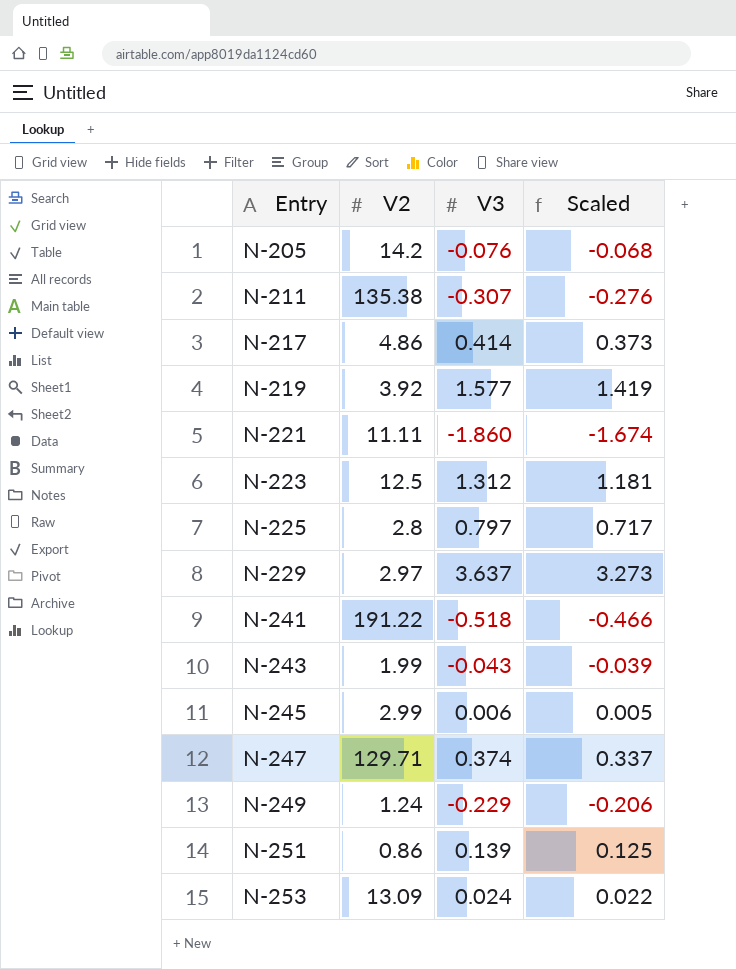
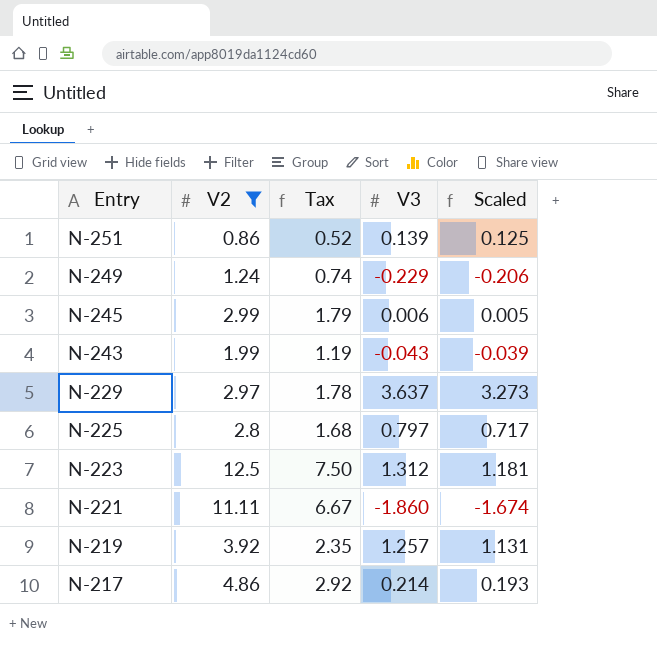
filter: none -> V2 <= 12.5
row order: Entry ascending -> Entry descending
column Tax | formula: none -> [V2] * 0.6
N-219 | V3: 1.577 -> 1.257
N-219 | Scaled: 1.419 -> 1.131
N-217 | V3: 0.414 -> 0.214
N-217 | Scaled: 0.373 -> 0.193

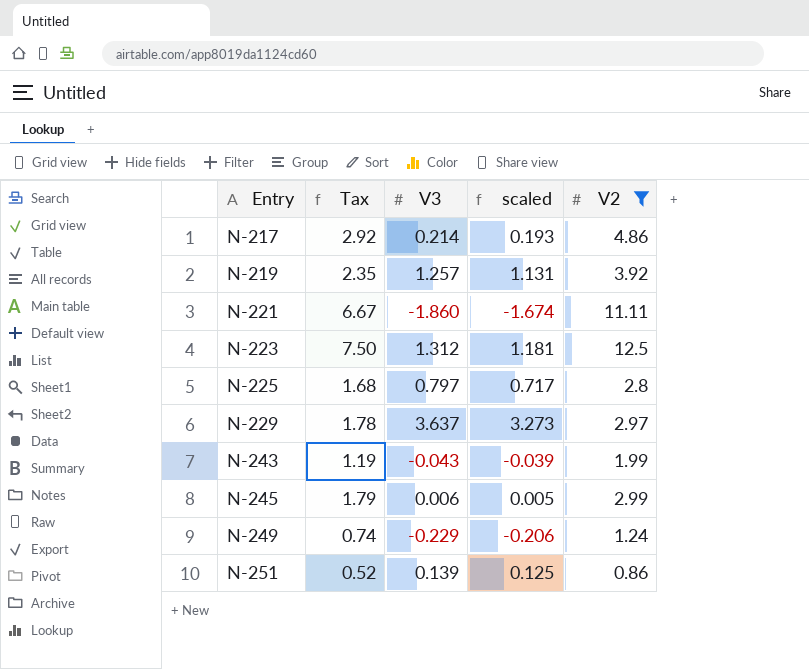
row order: Entry descending -> Entry ascending
column name: Scaled -> scaled
column V2 | position: 2 -> 5

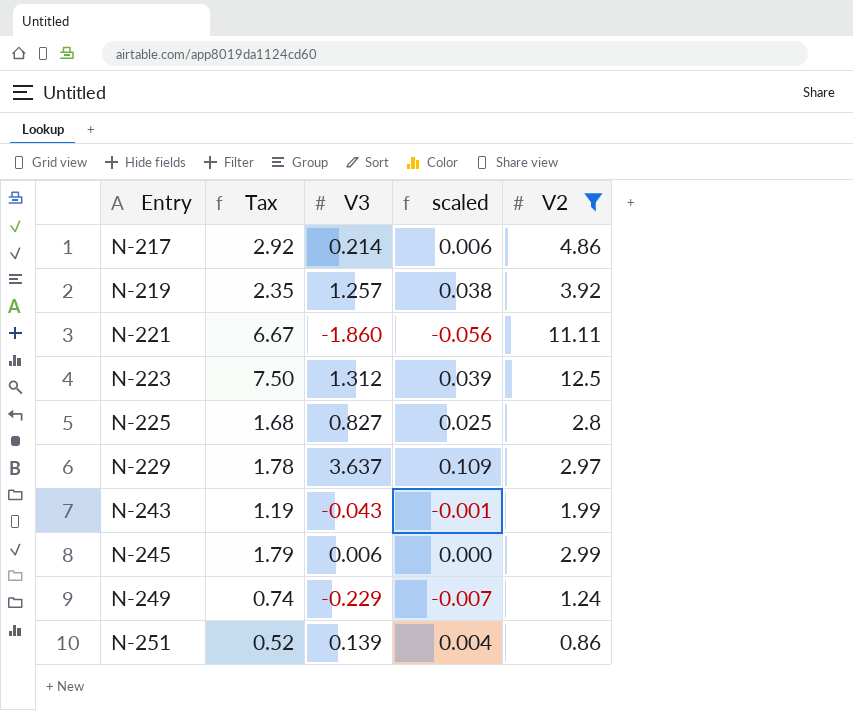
column scaled | formula: [V3] * 0.9 -> [V3] * 0.03
N-225 | V3: 0.797 -> 0.827

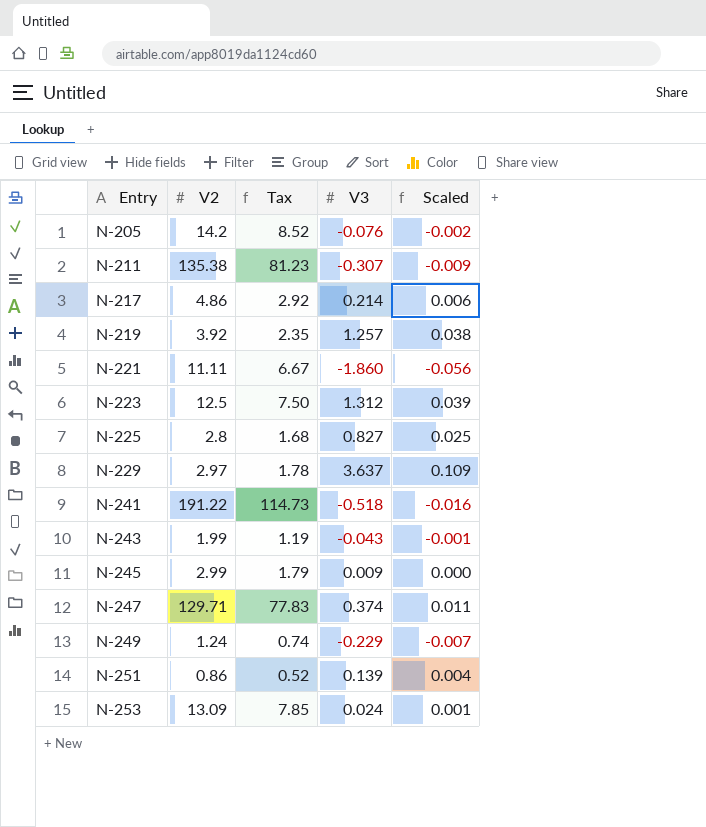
filter: V2 <= 12.5 -> none
column V2 | position: 5 -> 2
column name: scaled -> Scaled
N-245 | V3: 0.006 -> 0.009

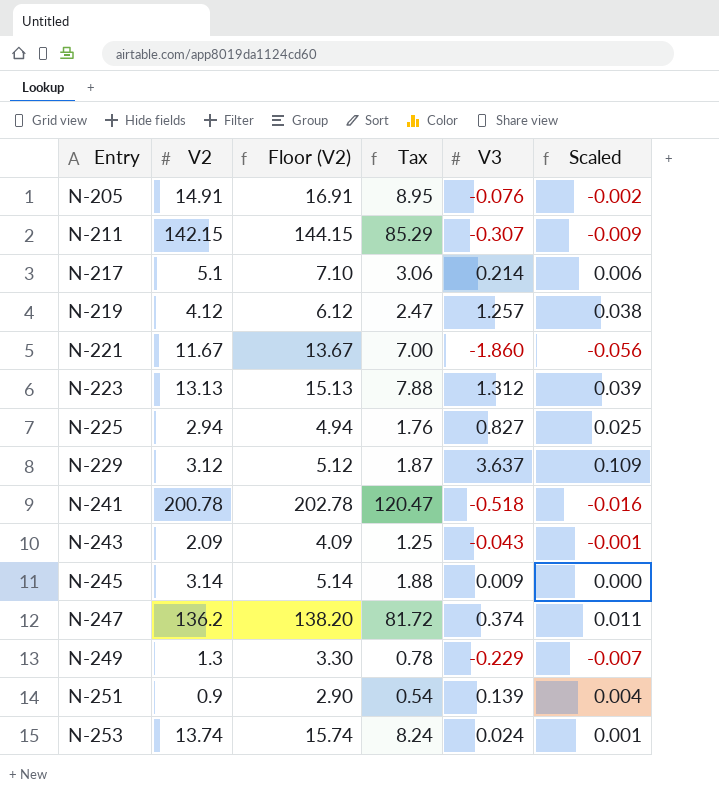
column Floor (V2) | formula: none -> [V2] + 2
N-205 | V2: 14.2 -> 14.91
N-205 | Tax: 8.52 -> 8.95
N-211 | V2: 135.38 -> 142.15
N-211 | Tax: 81.23 -> 85.29
N-217 | V2: 4.86 -> 5.1
N-217 | Tax: 2.92 -> 3.06
N-219 | V2: 3.92 -> 4.12
N-219 | Tax: 2.35 -> 2.47
N-221 | V2: 11.11 -> 11.67
N-221 | Tax: 6.67 -> 7.00
N-223 | V2: 12.5 -> 13.13
N-223 | Tax: 7.50 -> 7.88
N-225 | V2: 2.8 -> 2.94
N-225 | Tax: 1.68 -> 1.76
N-229 | V2: 2.97 -> 3.12
N-229 | Tax: 1.78 -> 1.87
N-241 | V2: 191.22 -> 200.78
N-241 | Tax: 114.73 -> 120.47
N-243 | V2: 1.99 -> 2.09
N-243 | Tax: 1.19 -> 1.25
N-245 | V2: 2.99 -> 3.14
N-245 | Tax: 1.79 -> 1.88
N-247 | V2: 129.71 -> 136.2
N-247 | Tax: 77.83 -> 81.72
N-249 | V2: 1.24 -> 1.3
N-249 | Tax: 0.74 -> 0.78
N-251 | V2: 0.86 -> 0.9
N-251 | Tax: 0.52 -> 0.54
N-253 | V2: 13.09 -> 13.74
N-253 | Tax: 7.85 -> 8.24

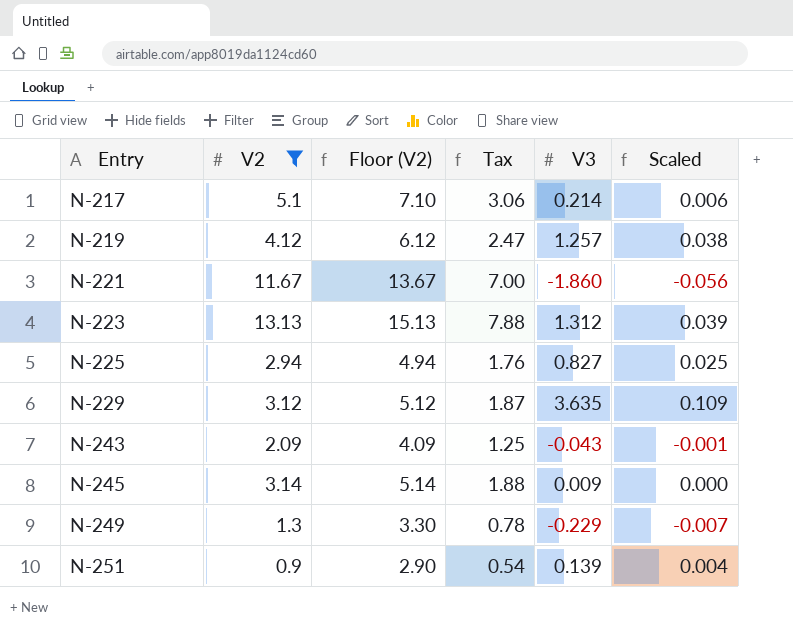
filter: none -> V2 <= 13.13
N-229 | V3: 3.637 -> 3.635

